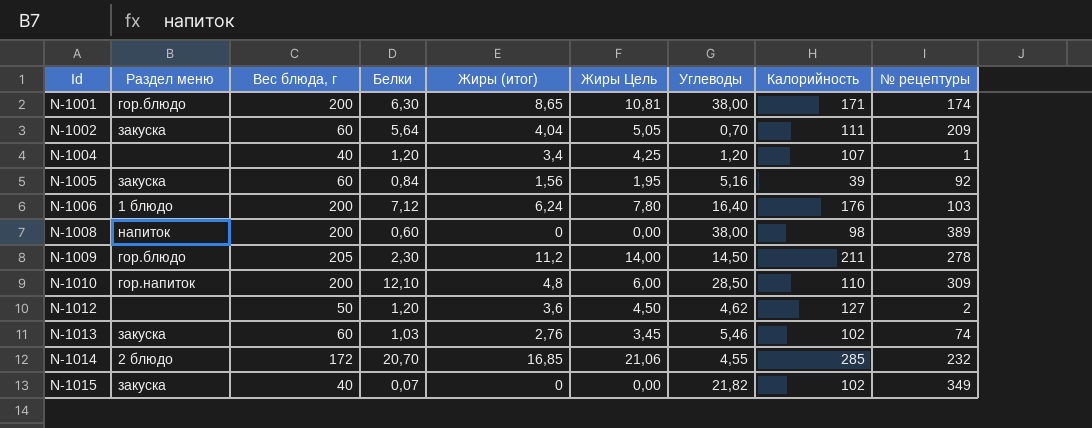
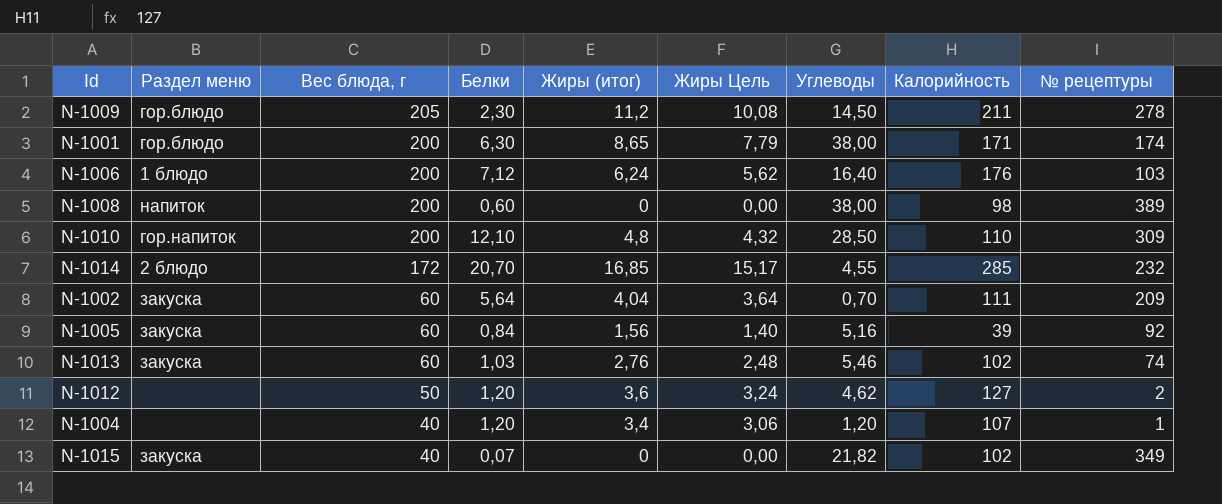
row order: Id ascending -> Вес блюда, г descending
column Жиры Цель | formula: [Жиры (итог)] * 1,25 -> [Жиры (итог)] * 0,9

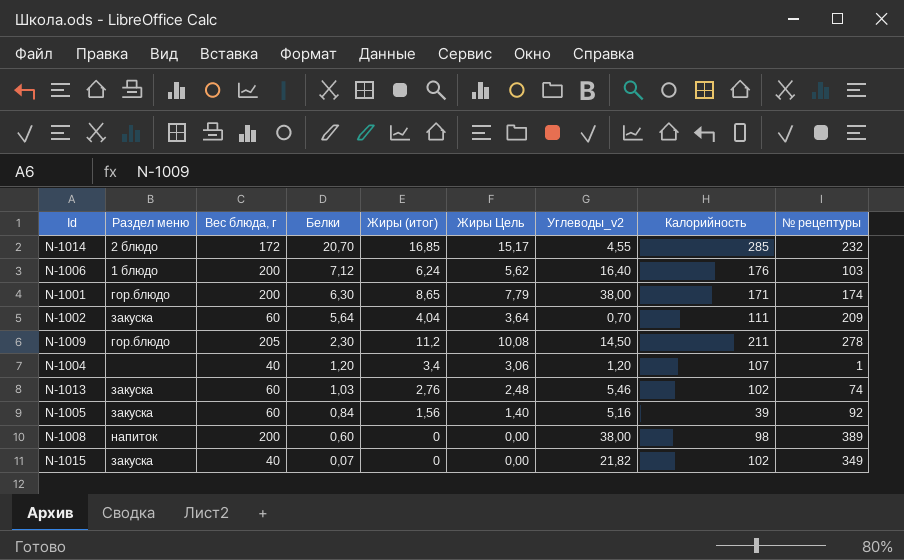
row order: Вес блюда, г descending -> Белки descending
column name: Углеводы -> Углеводы_v2
row N-1010: гор.напиток | 200 | 12,10 | 4,8 | 4,32 | 28,50 | 110 | 309 -> none
row N-1012: none | 50 | 1,20 | 3,6 | 3,24 | 4,62 | 127 | 2 -> none

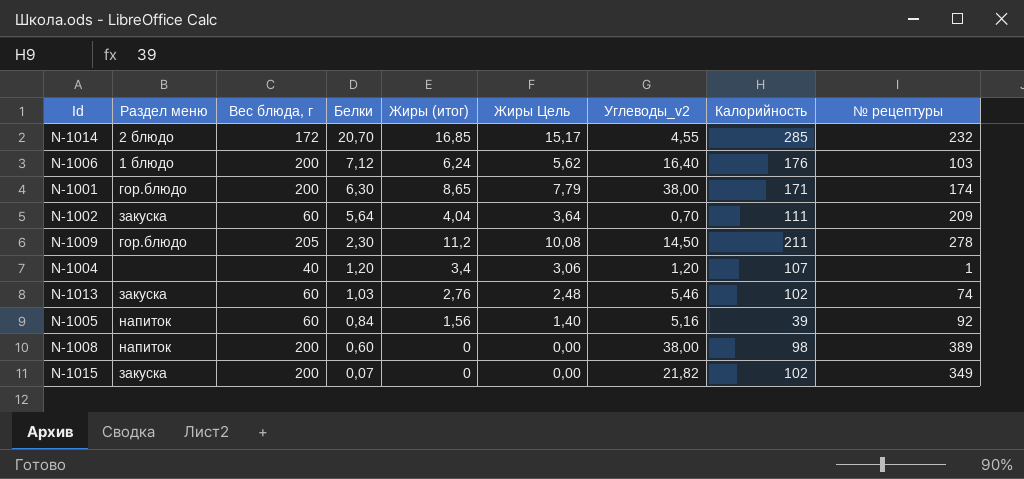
N-1005 | Раздел меню: закуска -> напиток
N-1015 | Вес блюда, г: 40 -> 200

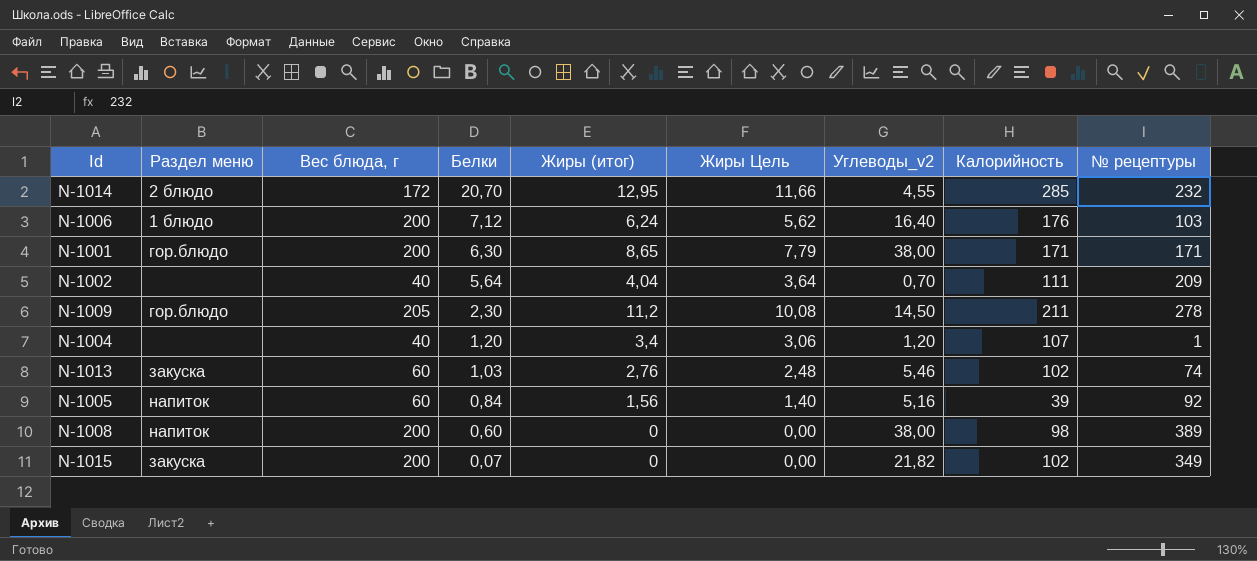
N-1014 | Жиры (итог): 16,85 -> 12,95
N-1014 | Жиры Цель: 15,17 -> 11,66
N-1001 | № рецептуры: 174 -> 171
N-1002 | Раздел меню: закуска -> none
N-1002 | Вес блюда, г: 60 -> 40

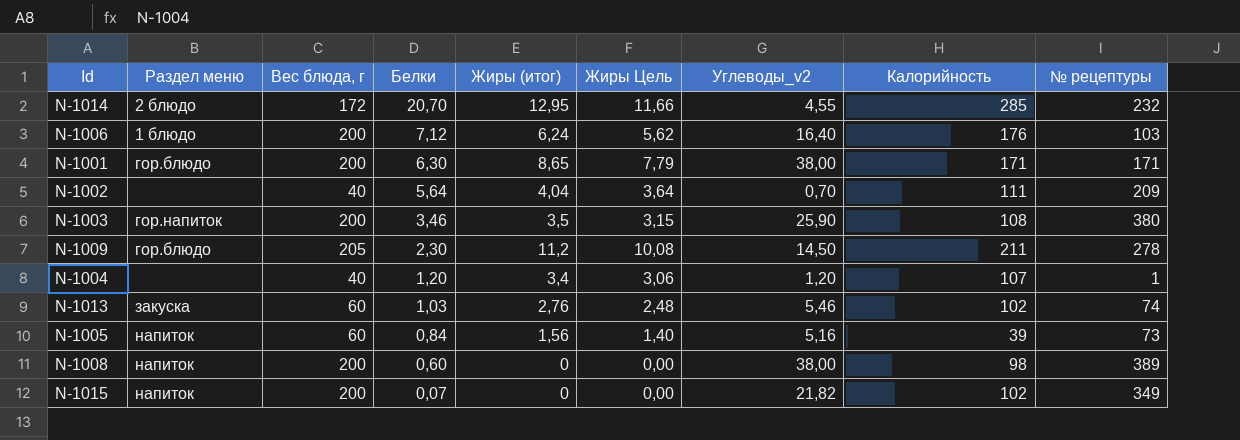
row N-1003: none -> гор.напиток | 200 | 3,46 | 3,5 | 3,15 | 25,90 | 108 | 380
N-1005 | № рецептуры: 92 -> 73
N-1015 | Раздел меню: закуска -> напиток

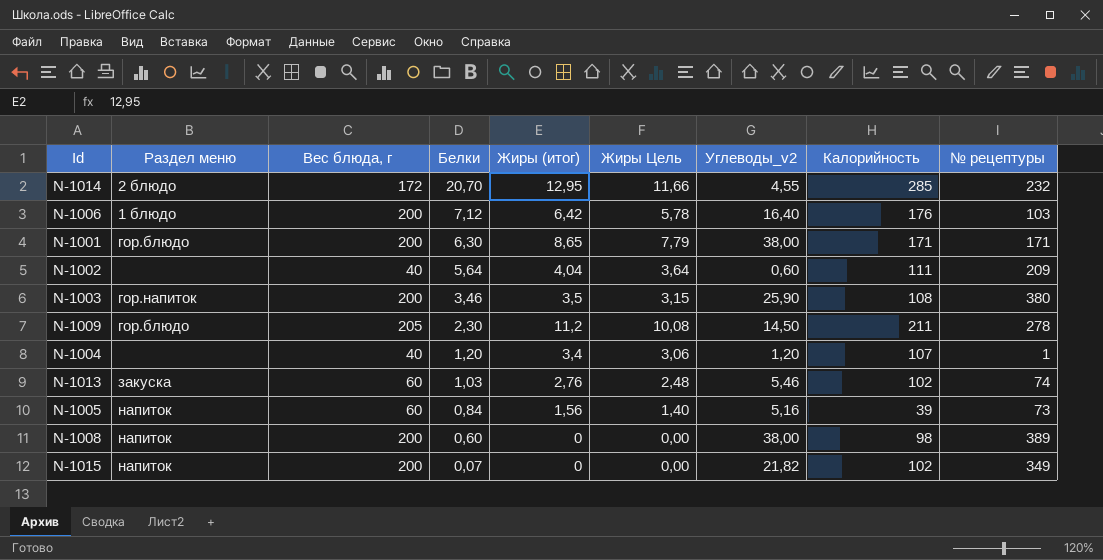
N-1006 | Жиры (итог): 6,24 -> 6,42
N-1006 | Жиры Цель: 5,62 -> 5,78
N-1002 | Углеводы_v2: 0,70 -> 0,60

